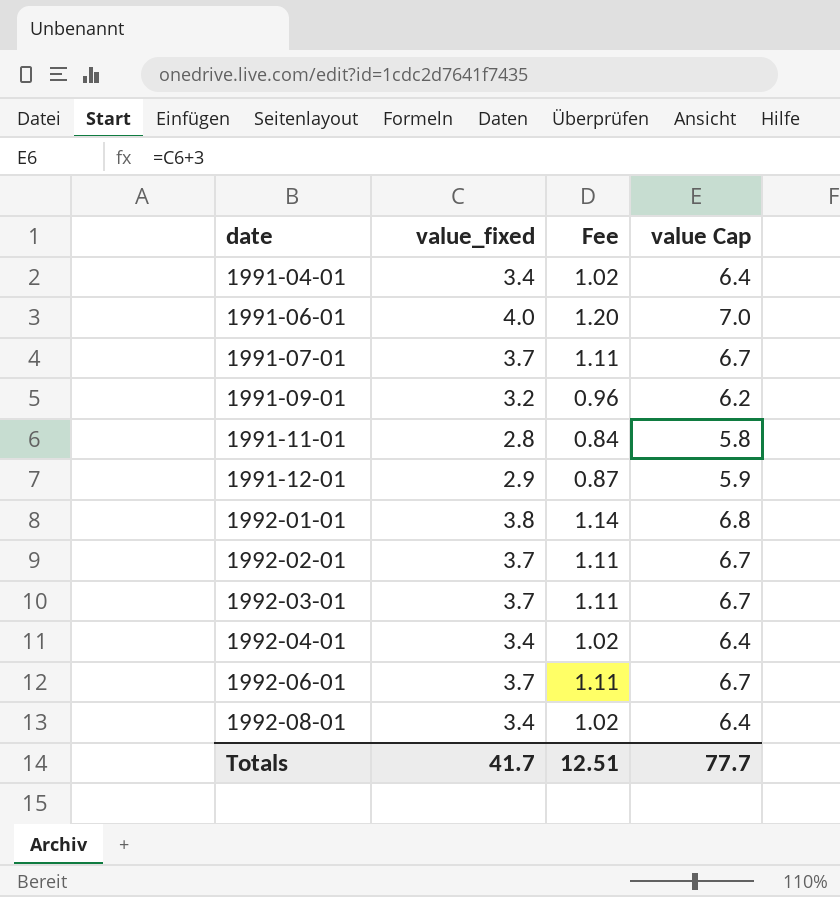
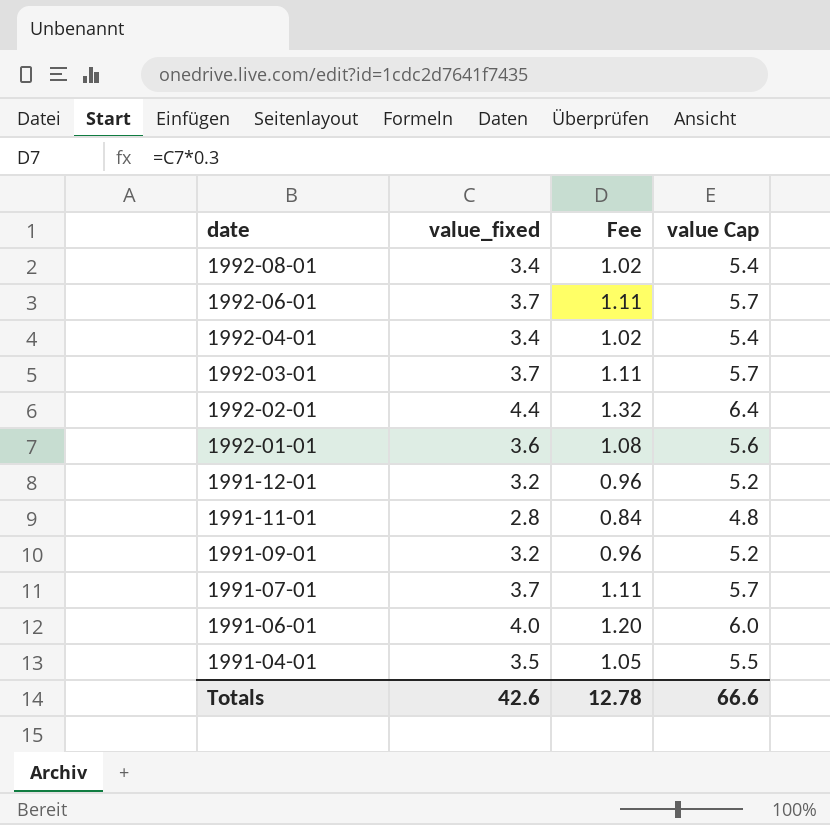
row order: date ascending -> date descending
column value Cap | formula: [value_fixed] + 3 -> [value_fixed] + 2
1992-02-01 | value_fixed: 3.7 -> 4.4
1992-02-01 | Fee: 1.11 -> 1.32
1992-01-01 | value_fixed: 3.8 -> 3.6
1992-01-01 | Fee: 1.14 -> 1.08
1991-12-01 | value_fixed: 2.9 -> 3.2
1991-12-01 | Fee: 0.87 -> 0.96
1991-04-01 | value_fixed: 3.4 -> 3.5
1991-04-01 | Fee: 1.02 -> 1.05
Totals | value_fixed: 41.7 -> 42.6
Totals | Fee: 12.51 -> 12.78
Totals | value Cap: 77.7 -> 66.6

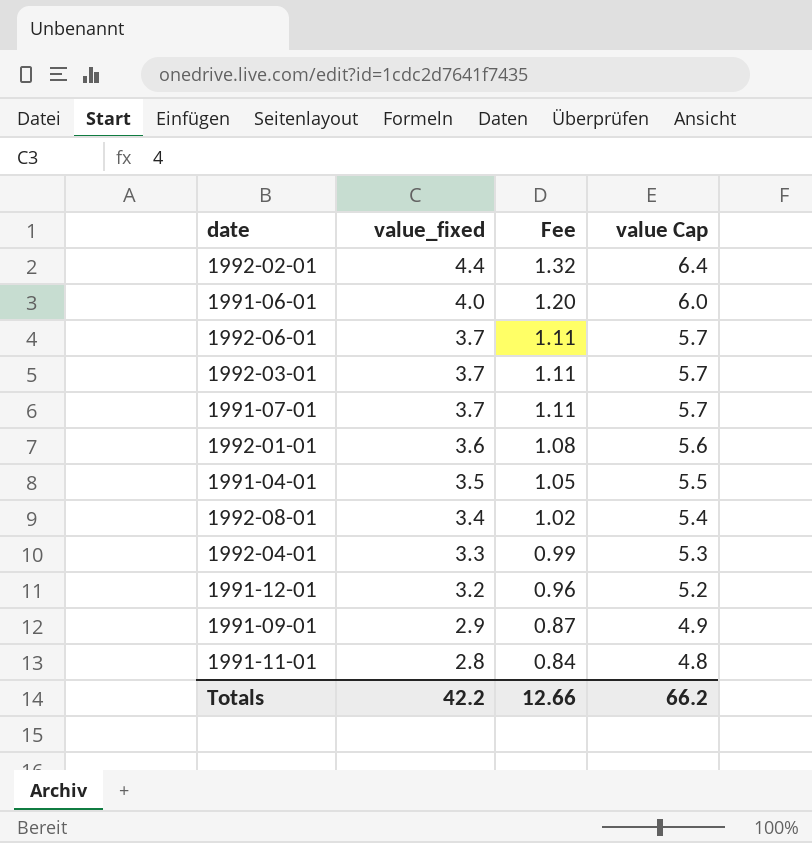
row order: date descending -> value_fixed descending
1992-04-01 | value_fixed: 3.4 -> 3.3
1992-04-01 | Fee: 1.02 -> 0.99
1992-04-01 | value Cap: 5.4 -> 5.3
1991-09-01 | value_fixed: 3.2 -> 2.9
1991-09-01 | Fee: 0.96 -> 0.87
1991-09-01 | value Cap: 5.2 -> 4.9
Totals | value_fixed: 42.6 -> 42.2
Totals | Fee: 12.78 -> 12.66
Totals | value Cap: 66.6 -> 66.2

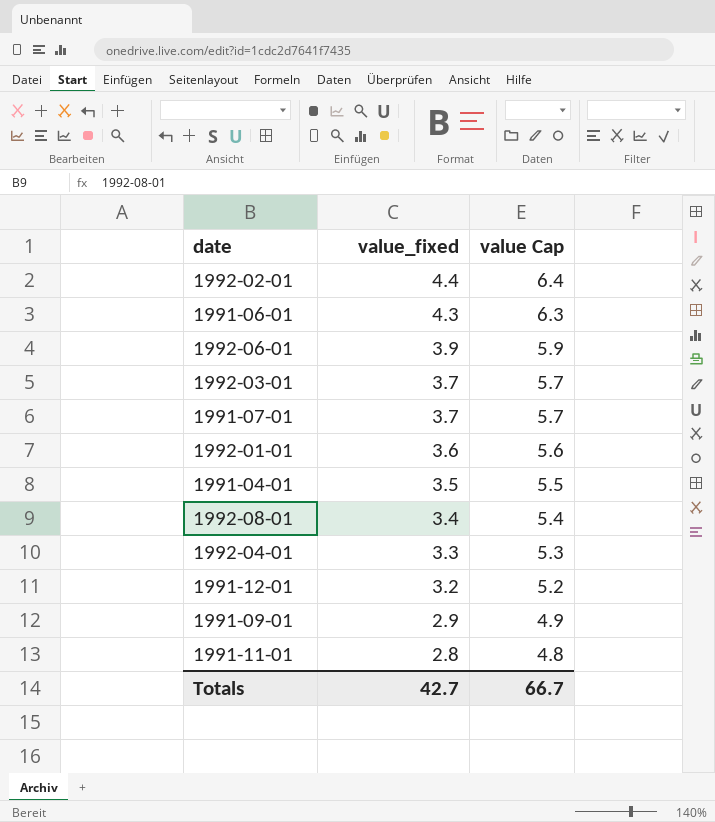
column Fee | formula: [value_fixed] * 0.3 -> none
1991-06-01 | value_fixed: 4.0 -> 4.3
1991-06-01 | value Cap: 6.0 -> 6.3
1992-06-01 | value_fixed: 3.7 -> 3.9
1992-06-01 | value Cap: 5.7 -> 5.9
Totals | value_fixed: 42.2 -> 42.7
Totals | value Cap: 66.2 -> 66.7

